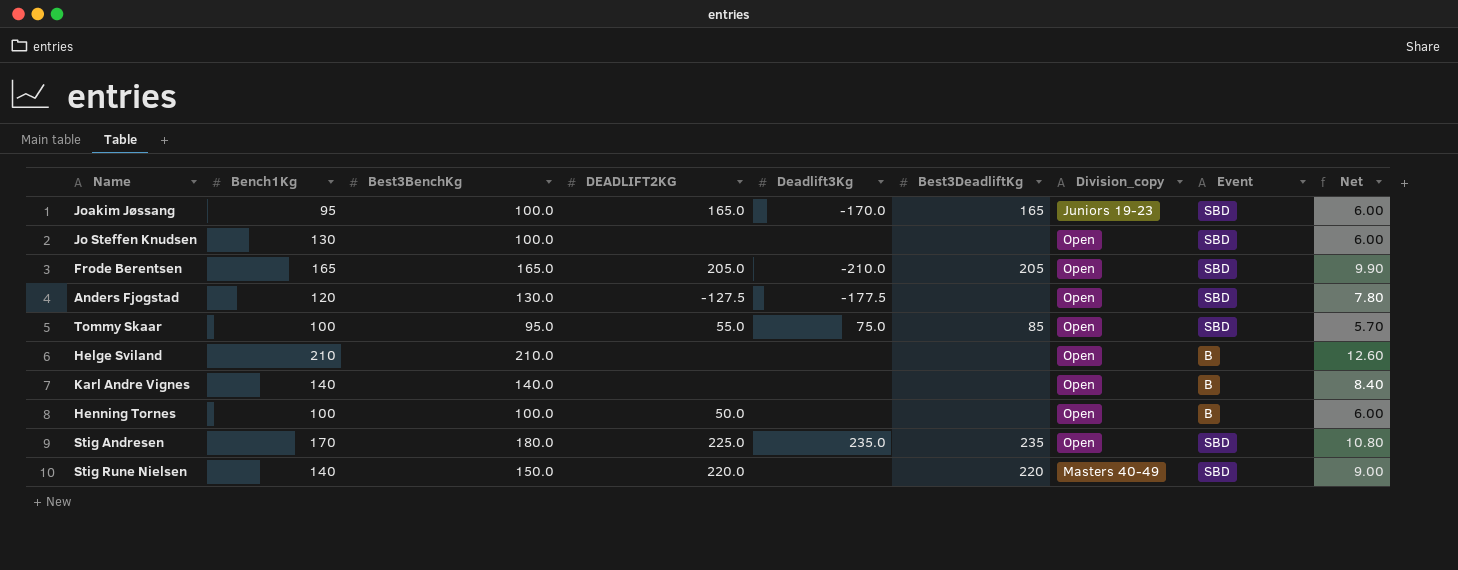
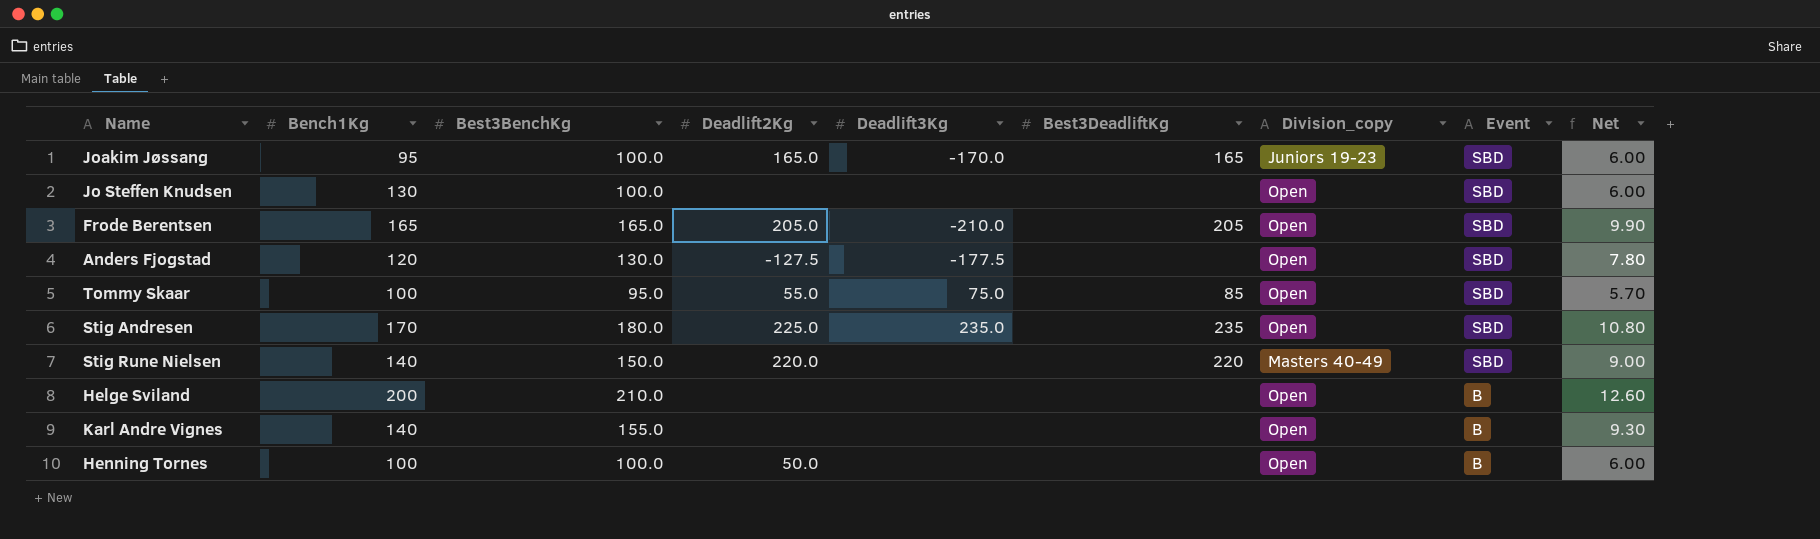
row order: none -> Event descending
column name: DEADLIFT2KG -> Deadlift2Kg
Helge Sviland | Bench1Kg: 210 -> 200
Karl Andre Vignes | Best3BenchKg: 140.0 -> 155.0
Karl Andre Vignes | Net: 8.40 -> 9.30

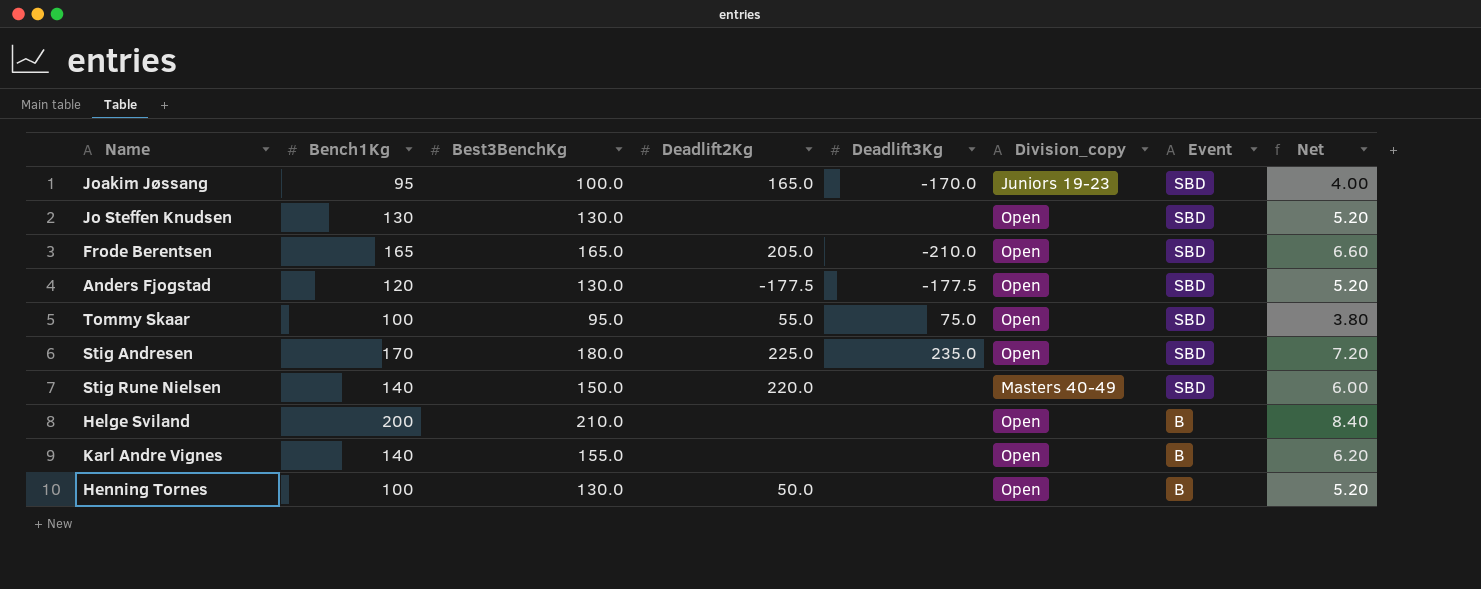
column Best3DeadliftKg | position: 6 -> none
column Net | formula: [Best3BenchKg] * 0.06 -> [Best3BenchKg] * 0.04
Jo Steffen Knudsen | Best3BenchKg: 100.0 -> 130.0
Anders Fjogstad | Deadlift2Kg: -127.5 -> -177.5
Henning Tornes | Best3BenchKg: 100.0 -> 130.0

